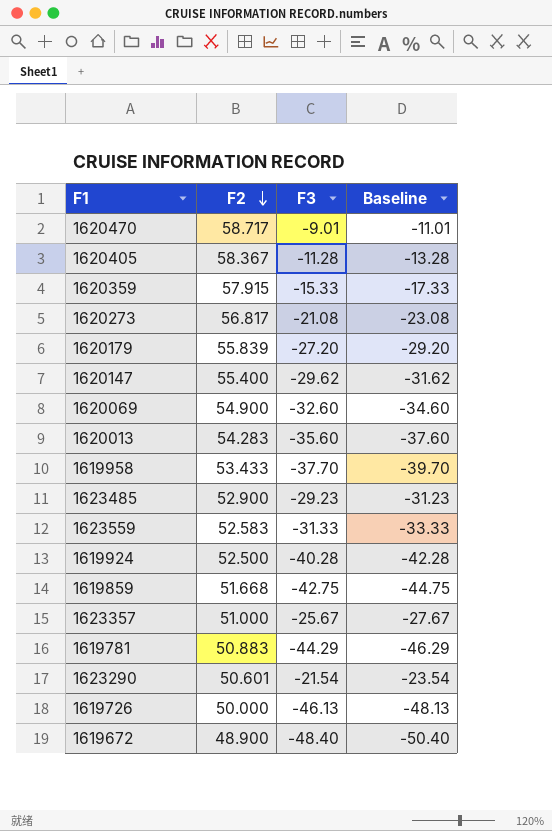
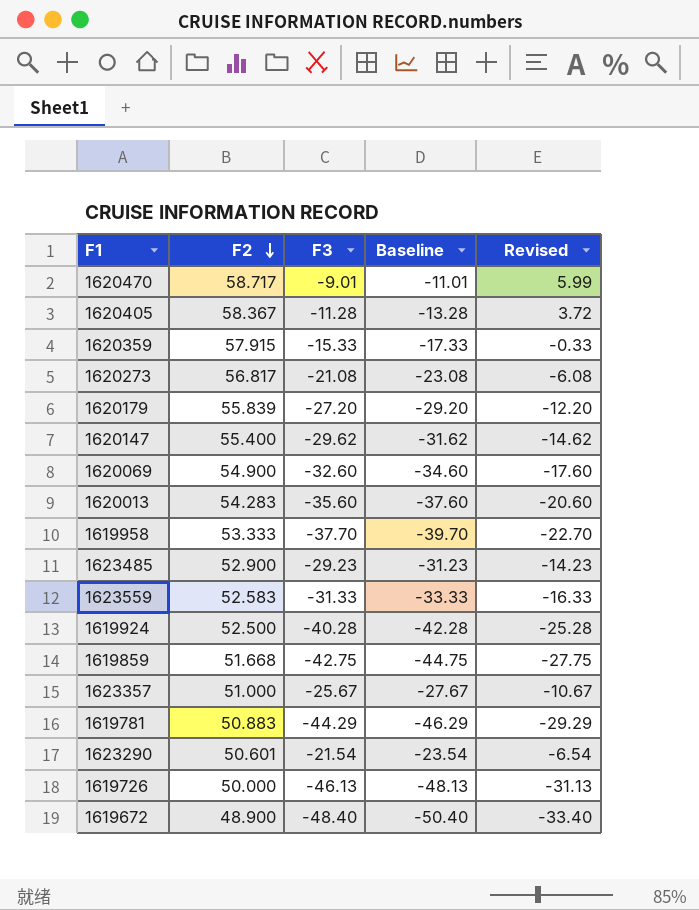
column Revised | formula: none -> [F3] + 15
1619958 | F2: 53.433 -> 53.333

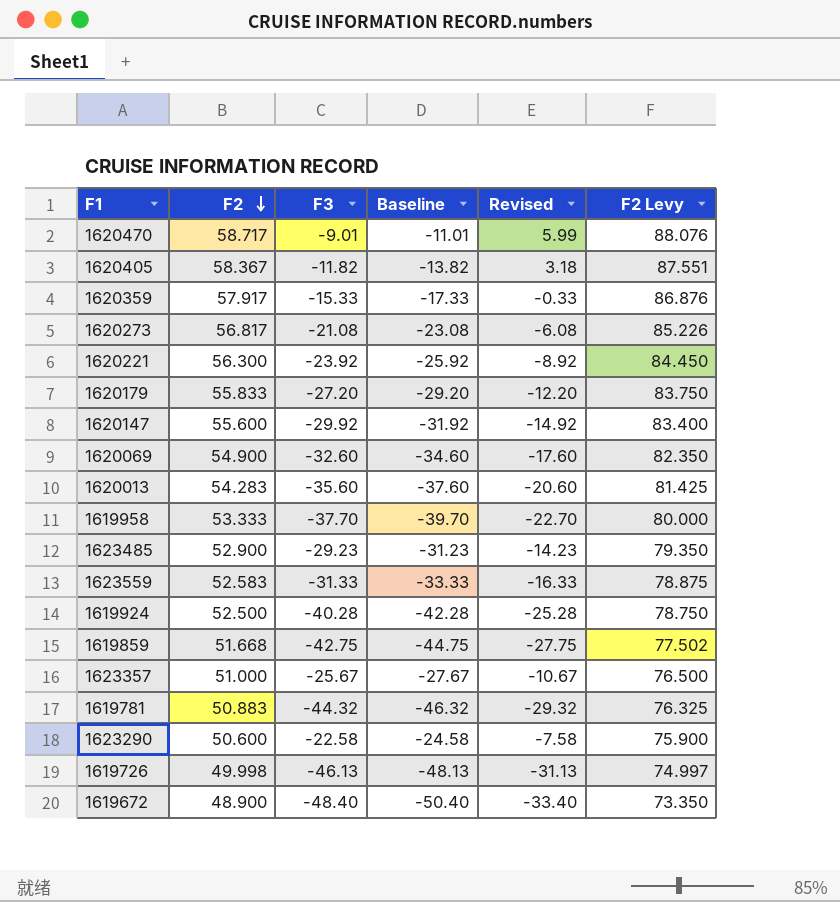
column F2 Levy | formula: none -> [F2] * 1.5
1620405 | F3: -11.28 -> -11.82
1620405 | Baseline: -13.28 -> -13.82
1620405 | Revised: 3.72 -> 3.18
1620359 | F2: 57.915 -> 57.917
row 1620221: none -> 56.300 | -23.92 | -25.92 | -8.92 | 84.450
1620179 | F2: 55.839 -> 55.833
1620147 | F2: 55.400 -> 55.600
1620147 | F3: -29.62 -> -29.92
1620147 | Baseline: -31.62 -> -31.92
1620147 | Revised: -14.62 -> -14.92
1619781 | F3: -44.29 -> -44.32
1619781 | Baseline: -46.29 -> -46.32
1619781 | Revised: -29.29 -> -29.32
1623290 | F2: 50.601 -> 50.600
1623290 | F3: -21.54 -> -22.58
1623290 | Baseline: -23.54 -> -24.58
1623290 | Revised: -6.54 -> -7.58
1619726 | F2: 50.000 -> 49.998

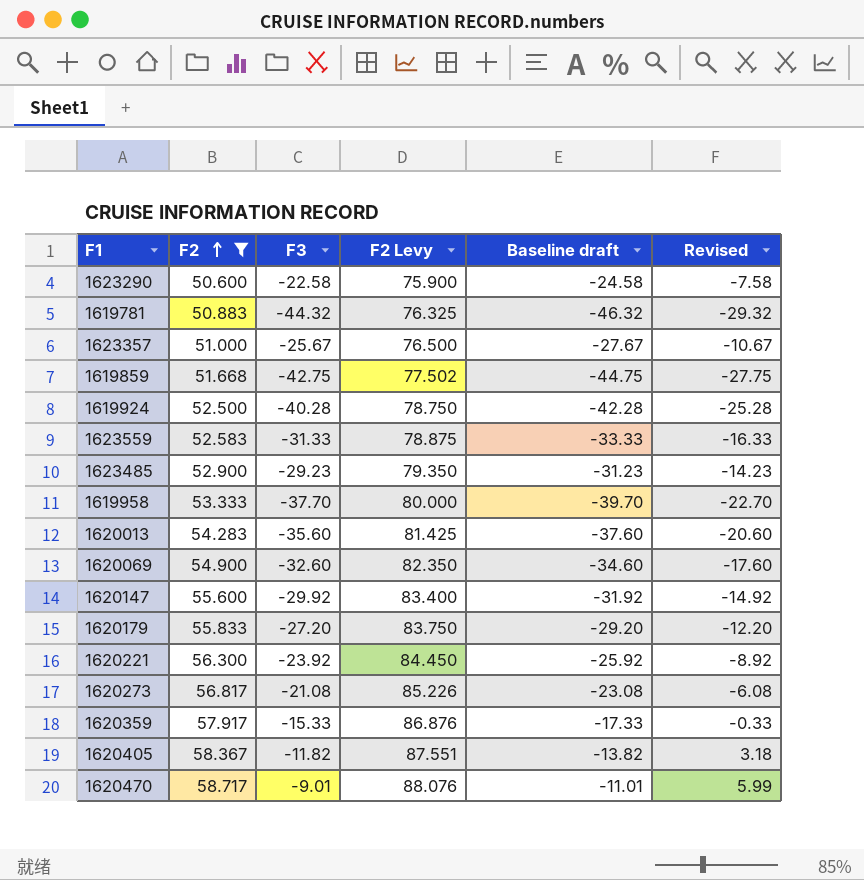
filter: none -> F2 >= 50.600
row order: F2 descending -> F2 ascending
column F2 Levy | position: 6 -> 4
column name: Baseline -> Baseline draft

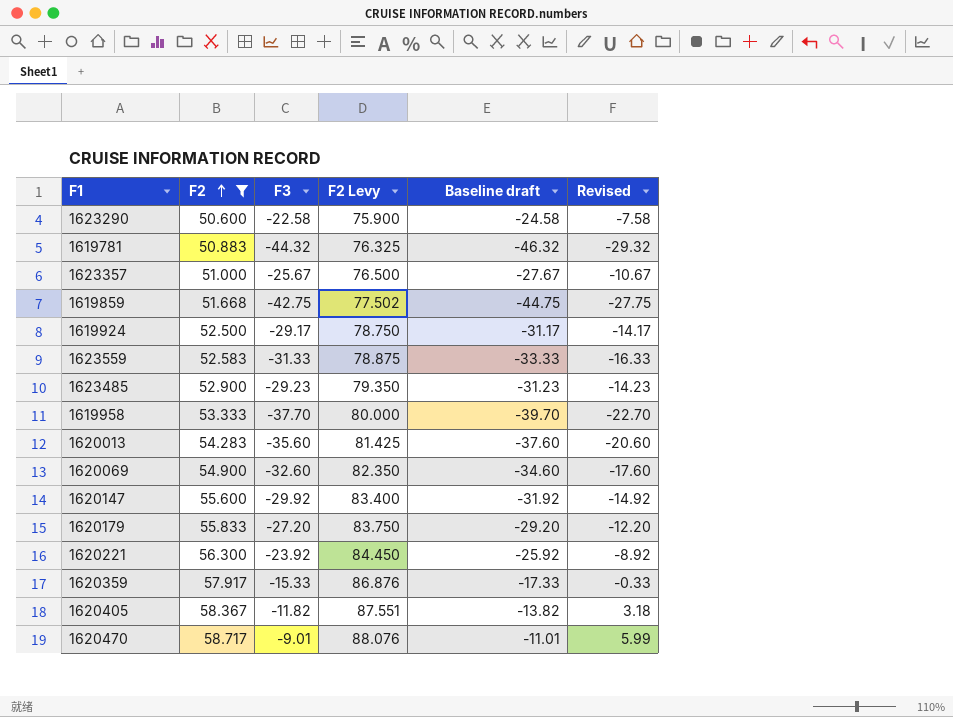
row 1620273: 56.817 | -21.08 | 85.226 | -23.08 | -6.08 -> none
1619924 | F3: -40.28 -> -29.17
1619924 | Baseline draft: -42.28 -> -31.17
1619924 | Revised: -25.28 -> -14.17

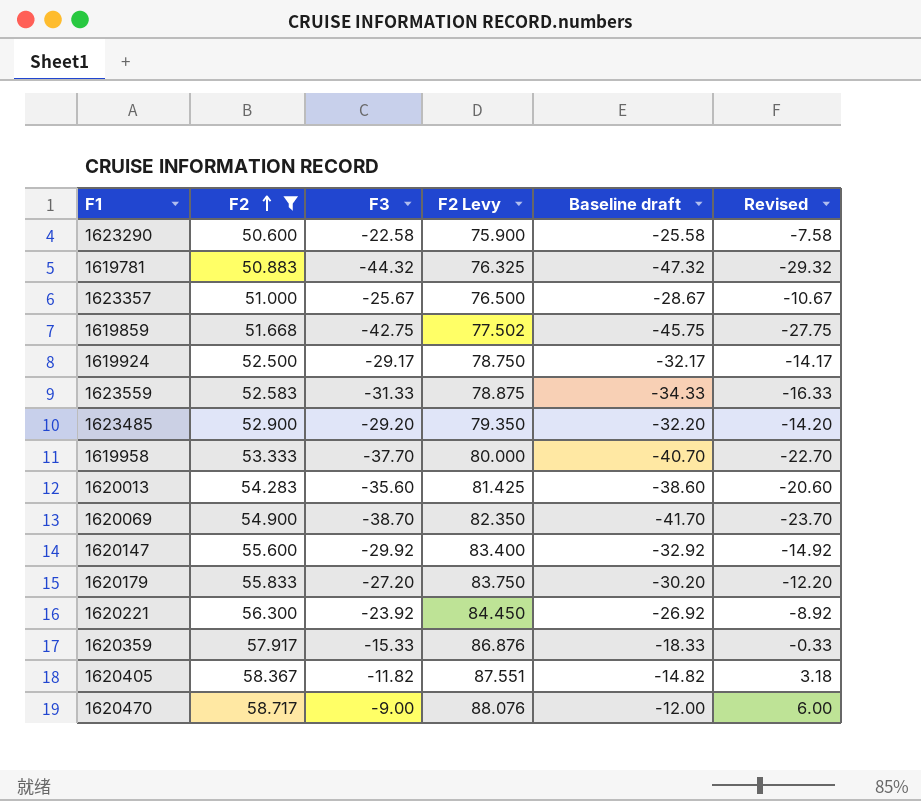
column Baseline draft | formula: [F3] - 2 -> [F3] - 3
1623485 | F3: -29.23 -> -29.20
1623485 | Revised: -14.23 -> -14.20
1620069 | F3: -32.60 -> -38.70
1620069 | Revised: -17.60 -> -23.70
1620470 | F3: -9.01 -> -9.00
1620470 | Revised: 5.99 -> 6.00

